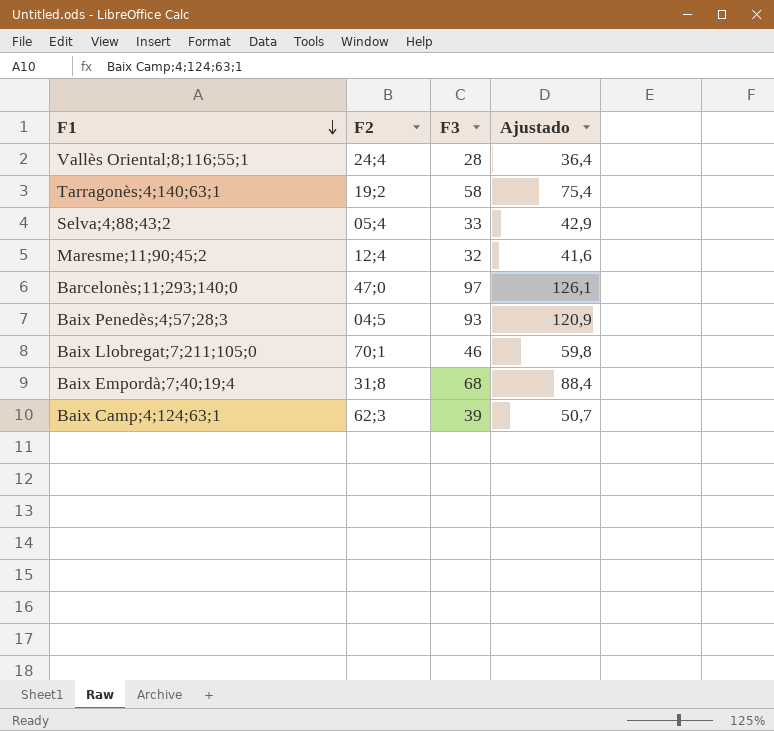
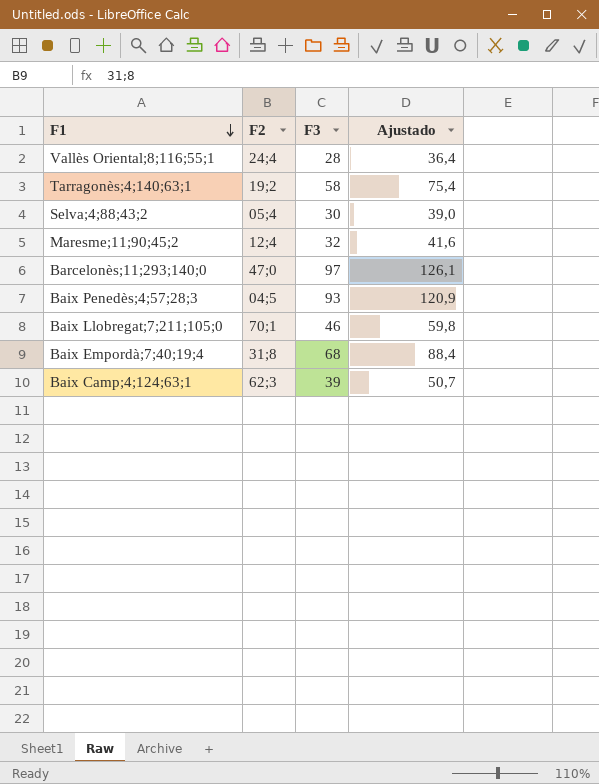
Selva;4;88;43;2 | F3: 33 -> 30
Selva;4;88;43;2 | Ajustado: 42,9 -> 39,0

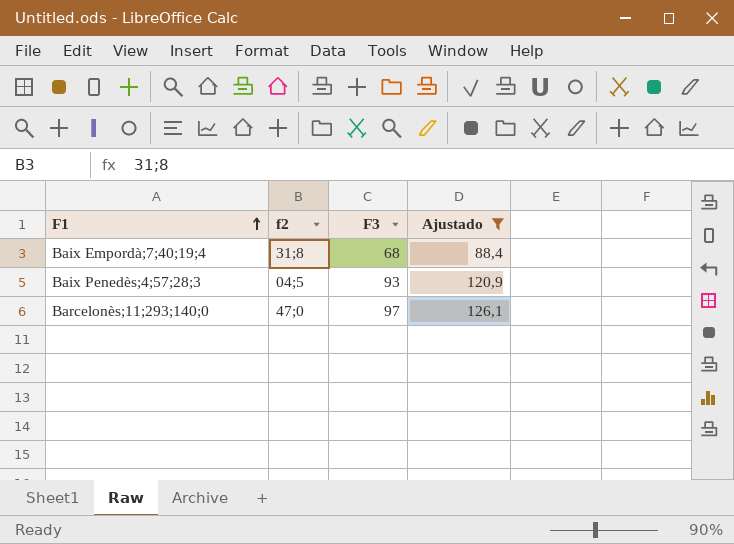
filter: none -> Ajustado >= 88,4
row order: F1 descending -> F1 ascending
column name: F2 -> f2

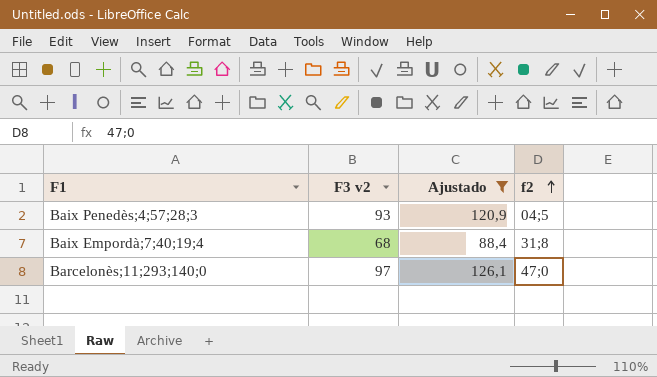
row order: F1 ascending -> f2 ascending
column name: F3 -> F3 v2
column f2 | position: 2 -> 4

